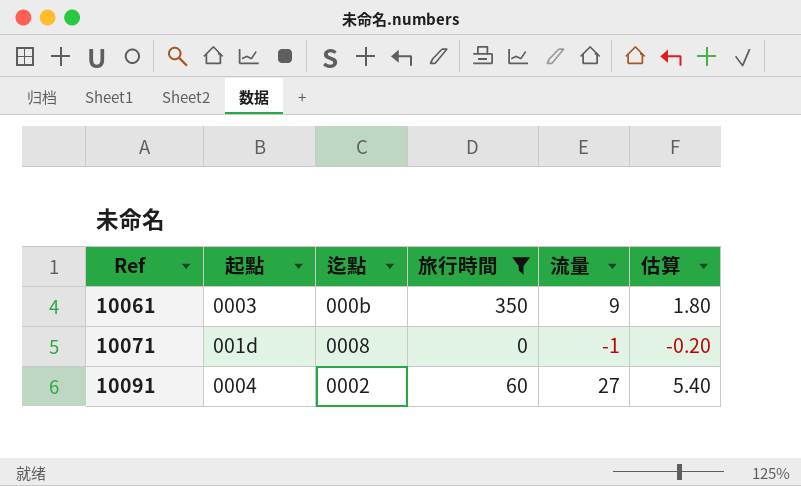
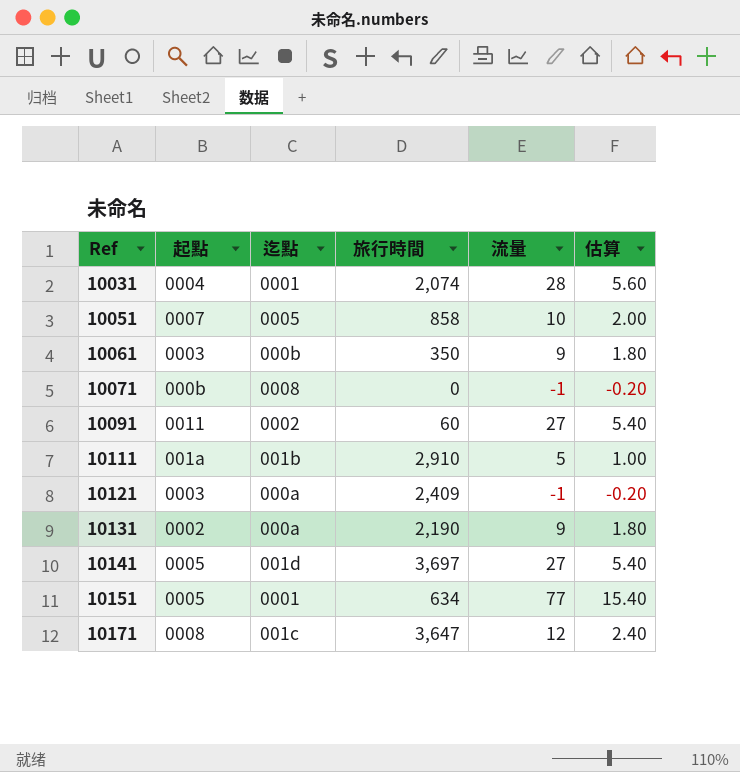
filter: 旅行時間 <= 350 -> none
10071 | 起點: 001d -> 000b
10091 | 起點: 0004 -> 0011

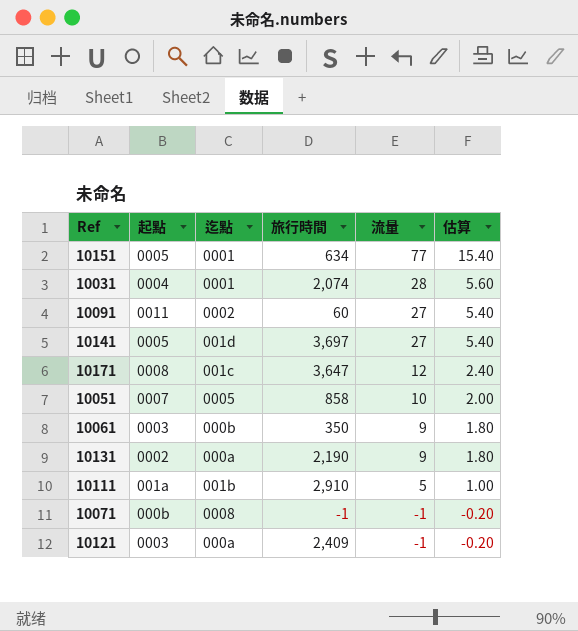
row order: Ref ascending -> 流量 descending
10071 | 旅行時間: 0 -> -1

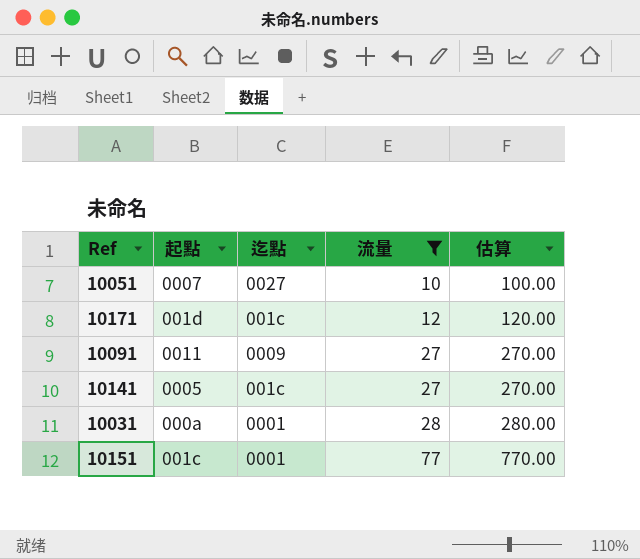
filter: none -> 流量 >= 10
row order: 流量 descending -> 流量 ascending
column 旅行時間 | position: 4 -> none
column 估算 | formula: [流量] * 0.2 -> [流量] * 10
10051 | 迄點: 0005 -> 0027
10171 | 起點: 0008 -> 001d
10091 | 迄點: 0002 -> 0009
10141 | 迄點: 001d -> 001c
10031 | 起點: 0004 -> 000a
10151 | 起點: 0005 -> 001c

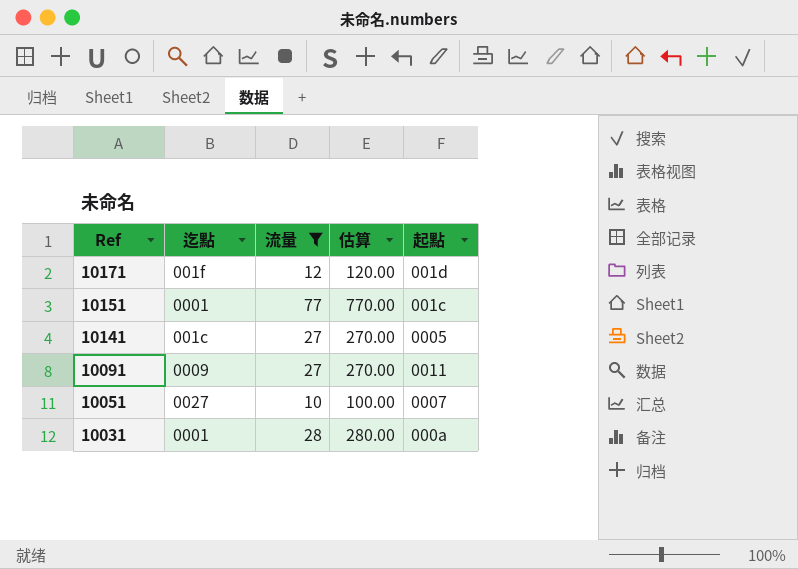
row order: 流量 ascending -> Ref descending
column 起點 | position: 2 -> 5
10171 | 迄點: 001c -> 001f

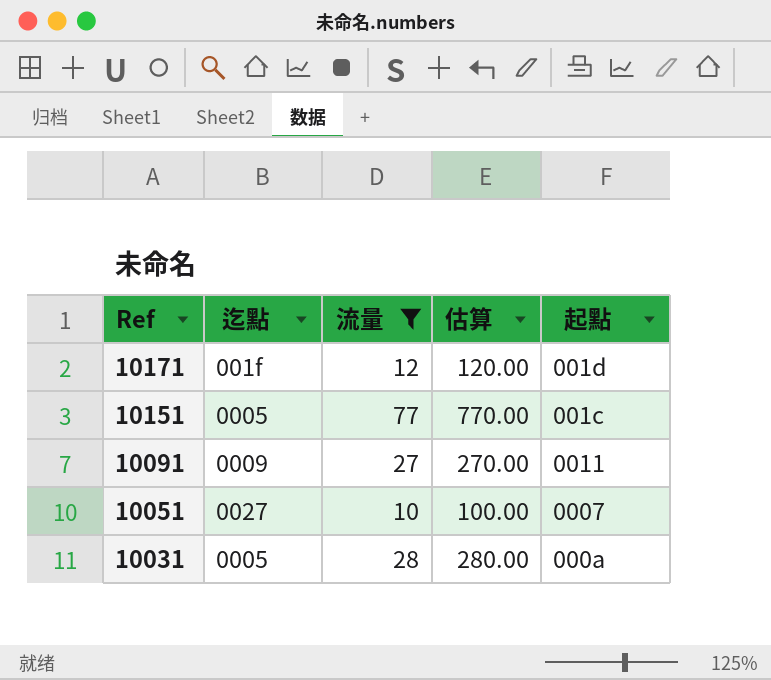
row 10141: 001c | 27 | 270.00 | 0005 -> none
10151 | 迄點: 0001 -> 0005
10031 | 迄點: 0001 -> 0005

